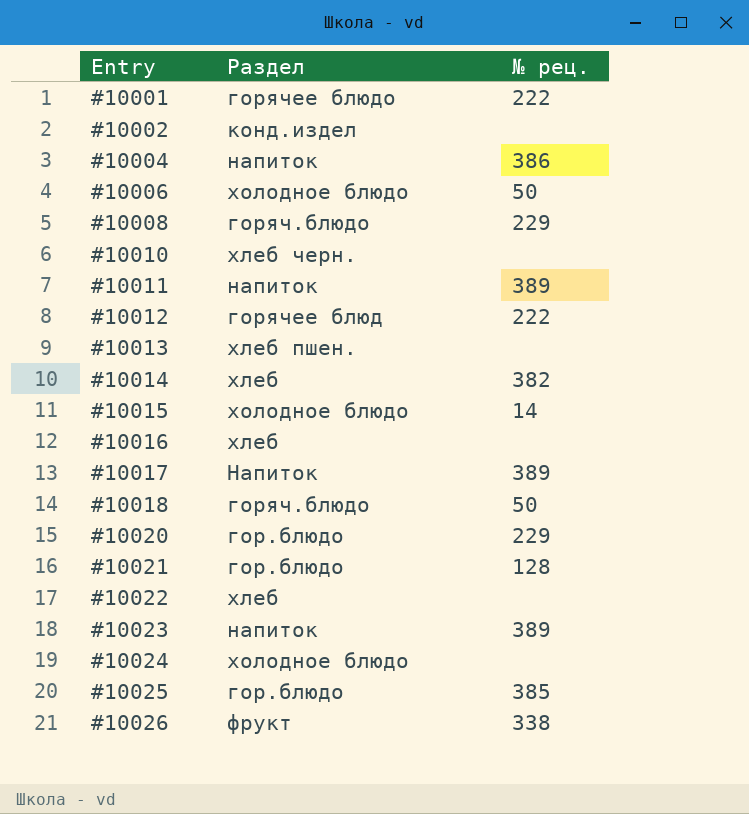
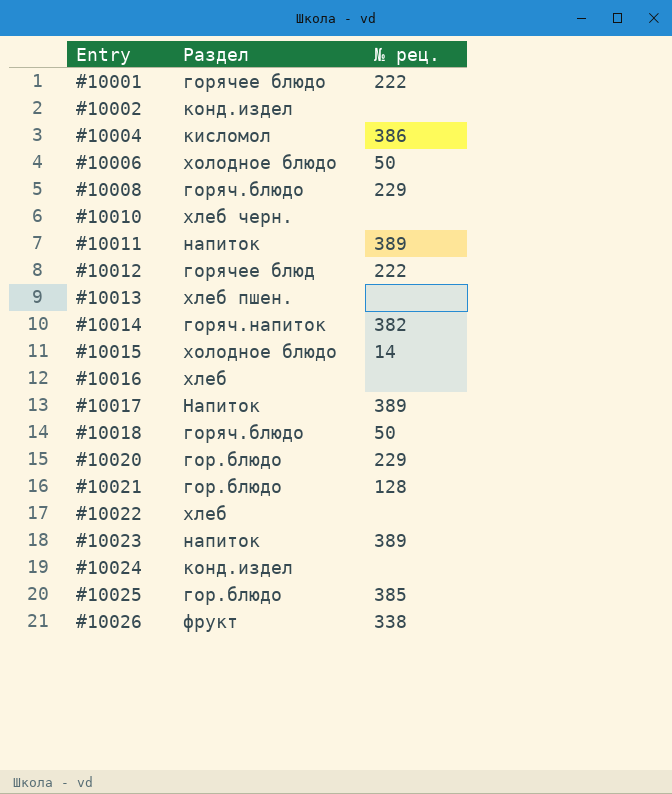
#10004 | Раздел: напиток -> кисломол
#10014 | Раздел: хлеб -> горяч.напиток
#10024 | Раздел: холодное блюдо -> конд.издел

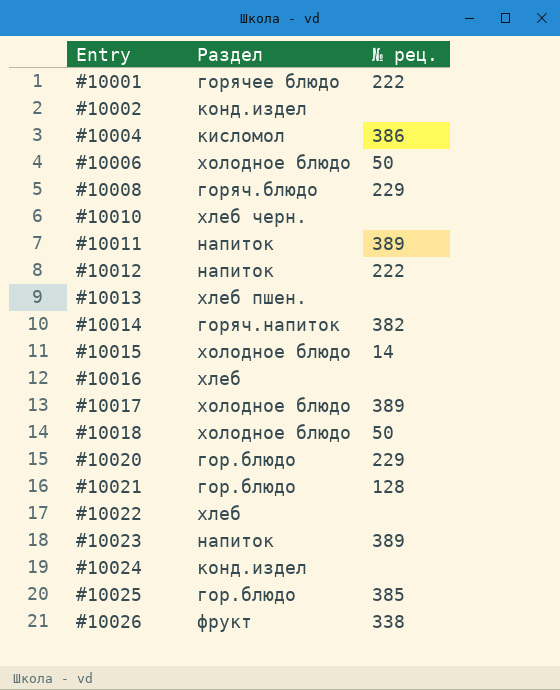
#10012 | Раздел: горячее блюд -> напиток
#10017 | Раздел: Напиток -> холодное блюдо
#10018 | Раздел: горяч.блюдо -> холодное блюдо

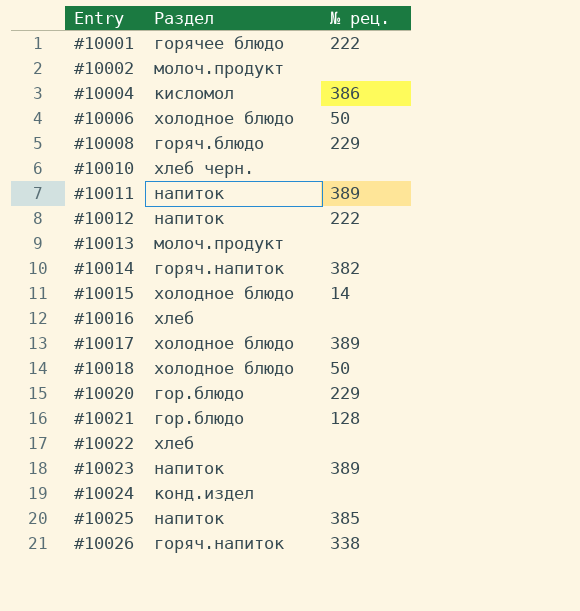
#10002 | Раздел: конд.издел -> молоч.продукт
#10013 | Раздел: хлеб пшен. -> молоч.продукт
#10025 | Раздел: гор.блюдо -> напиток
#10026 | Раздел: фрукт -> горяч.напиток

